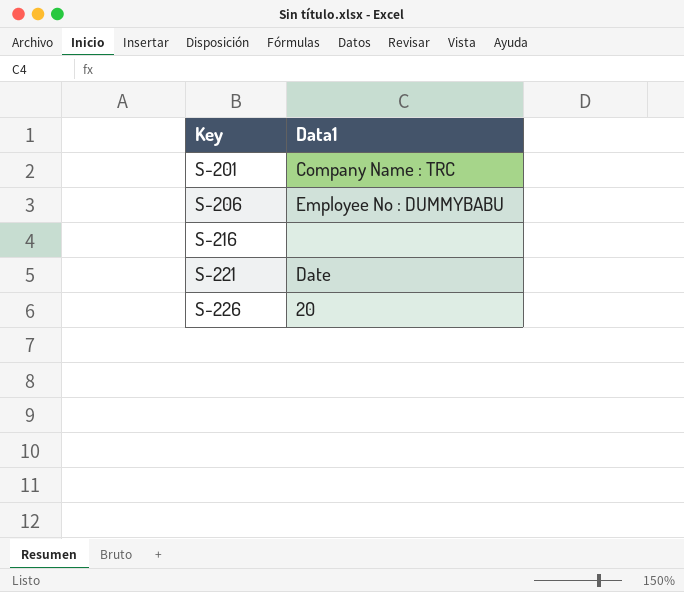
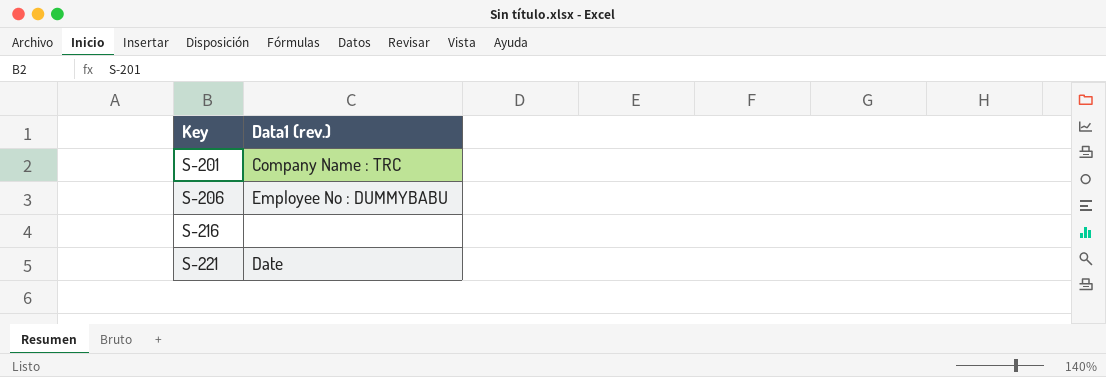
column name: Data1 -> Data1 (rev.)
row S-226: 20 -> none

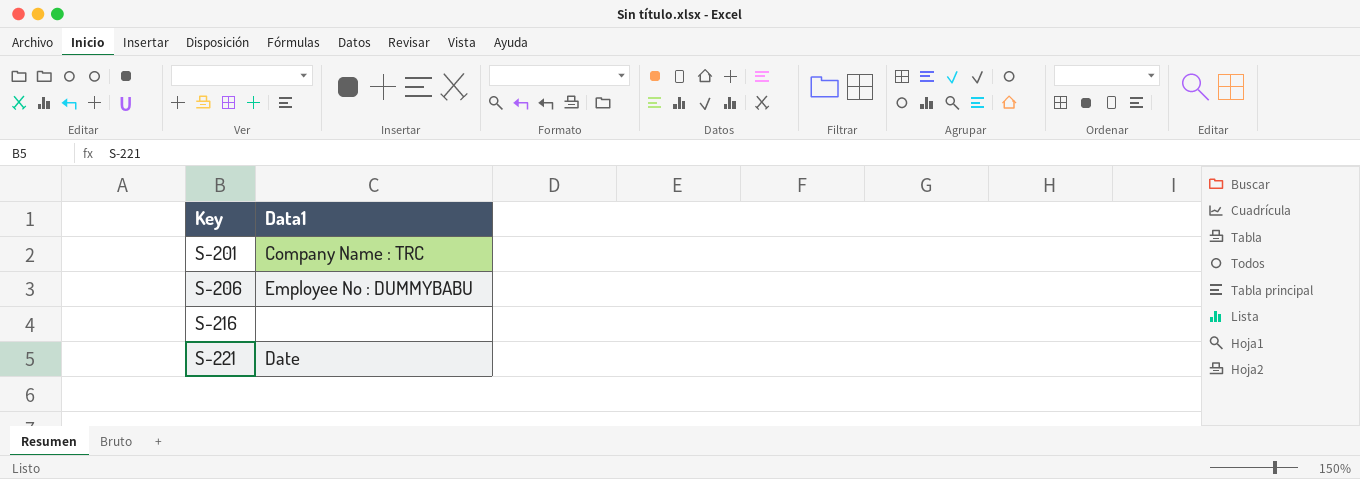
column name: Data1 (rev.) -> Data1

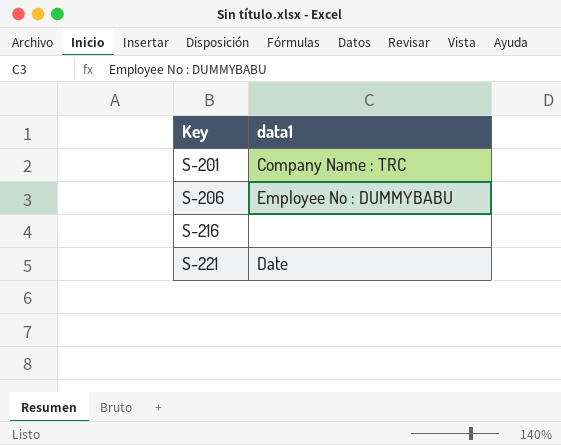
column name: Data1 -> data1

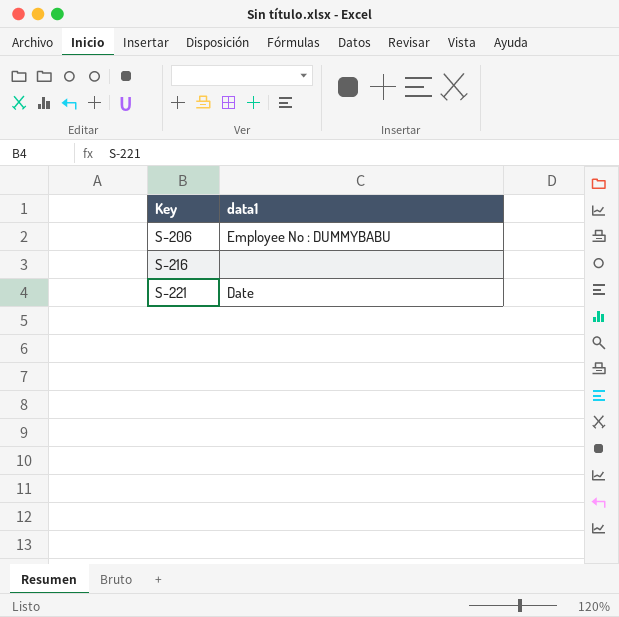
row S-201: Company Name : TRC -> none

